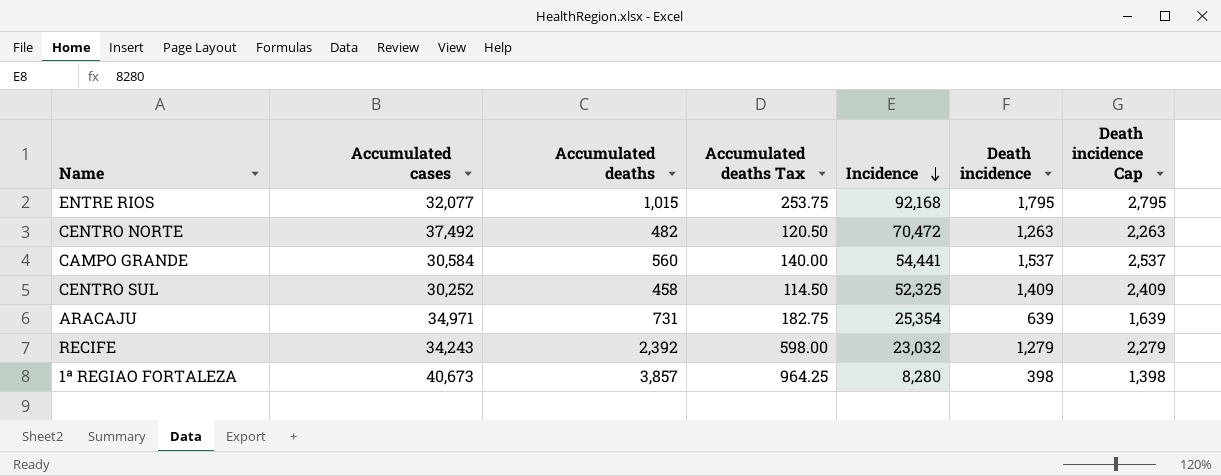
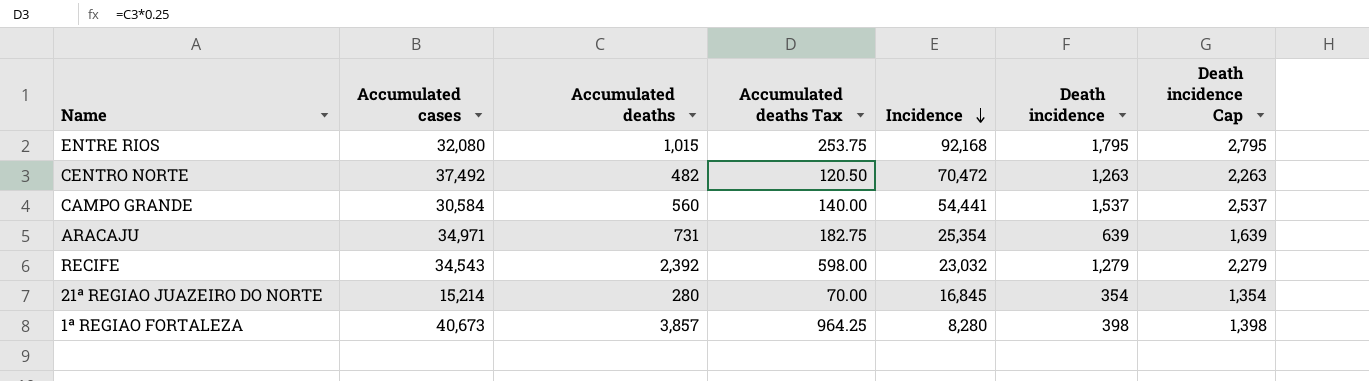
row CENTRO SUL: 30,252 | 458 | 114.50 | 52,325 | 1,409 | 2,409 -> none
ENTRE RIOS | Accumulated cases: 32,077 -> 32,080
RECIFE | Accumulated cases: 34,243 -> 34,543
row 21ª REGIAO JUAZEIRO DO NORTE: none -> 15,214 | 280 | 70.00 | 16,845 | 354 | 1,354

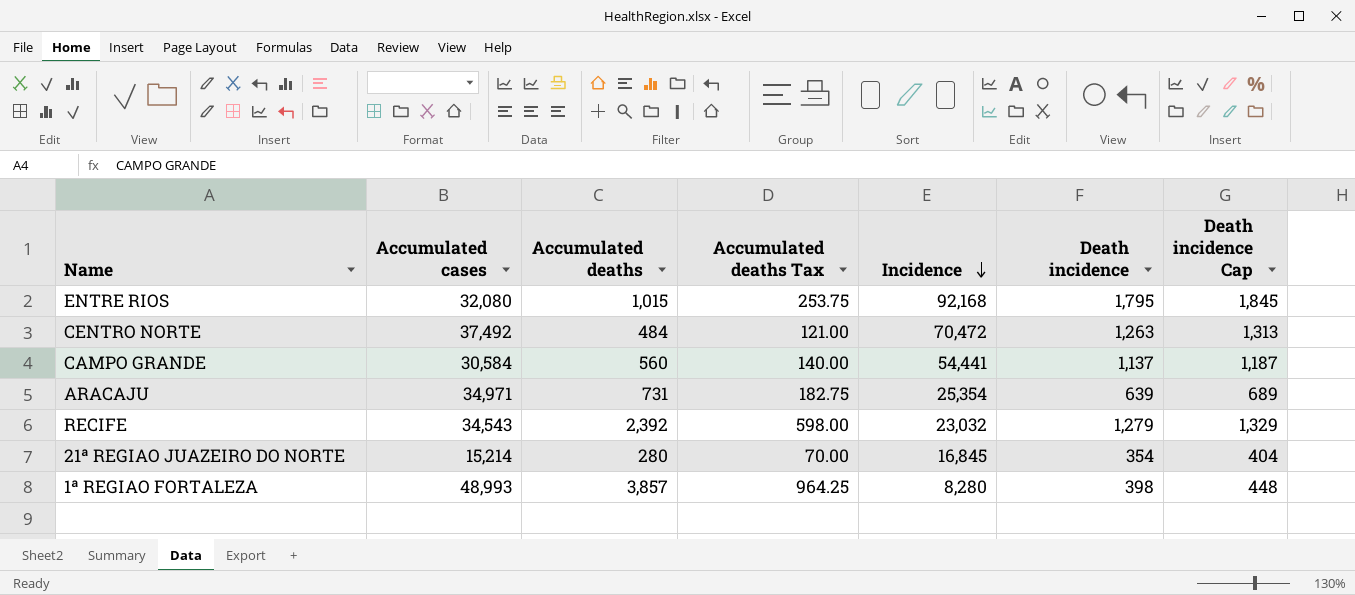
column Death incidence Cap | formula: [Death incidence] + 1000 -> [Death incidence] + 50
CENTRO NORTE | Accumulated deaths: 482 -> 484
CENTRO NORTE | Accumulated deaths Tax: 120.50 -> 121.00
CAMPO GRANDE | Death incidence: 1,537 -> 1,137
1ª REGIAO FORTALEZA | Accumulated cases: 40,673 -> 48,993

